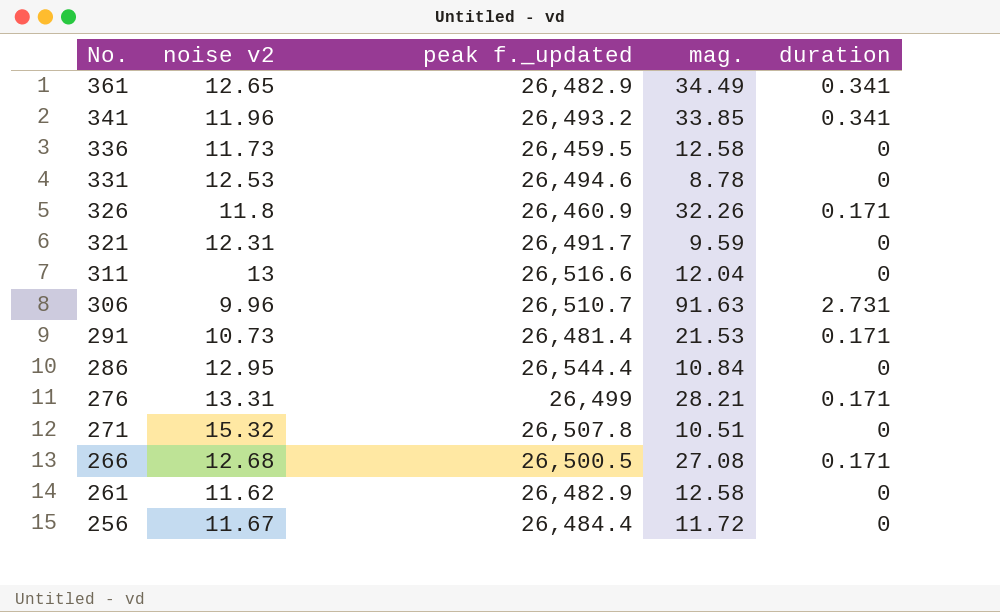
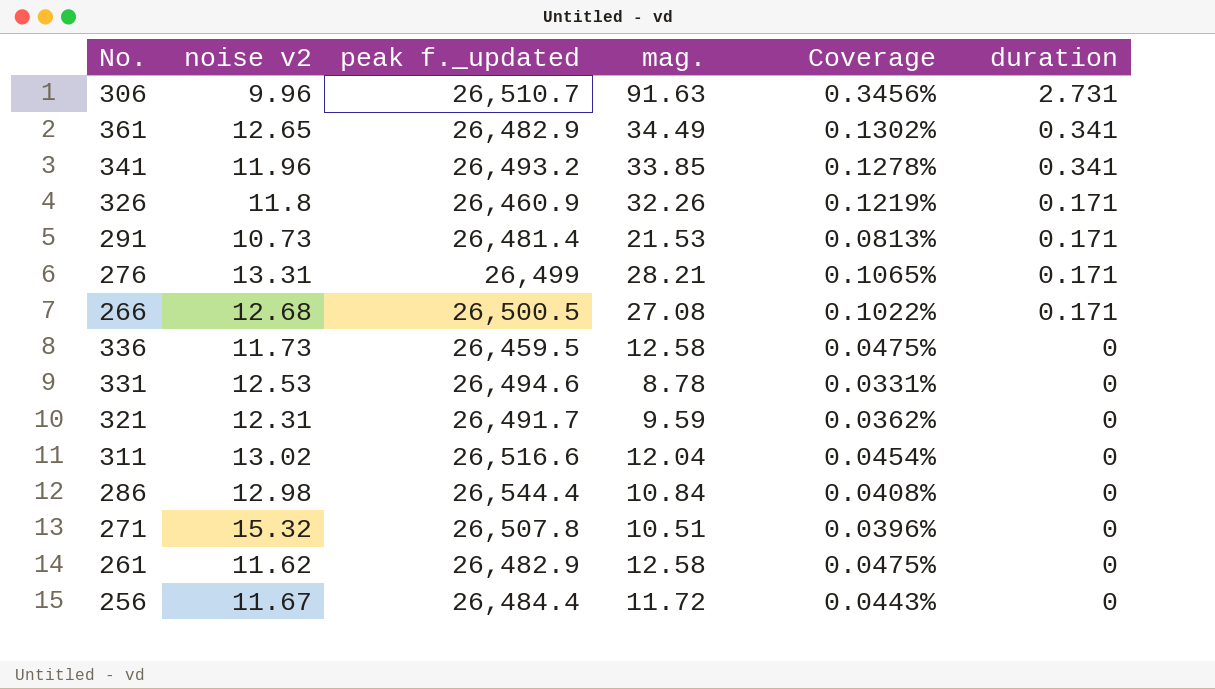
row order: No. descending -> duration descending
column Coverage | formula: none -> [mag.] / [peak f._updated]
311 | noise v2: 13 -> 13.02
286 | noise v2: 12.95 -> 12.98

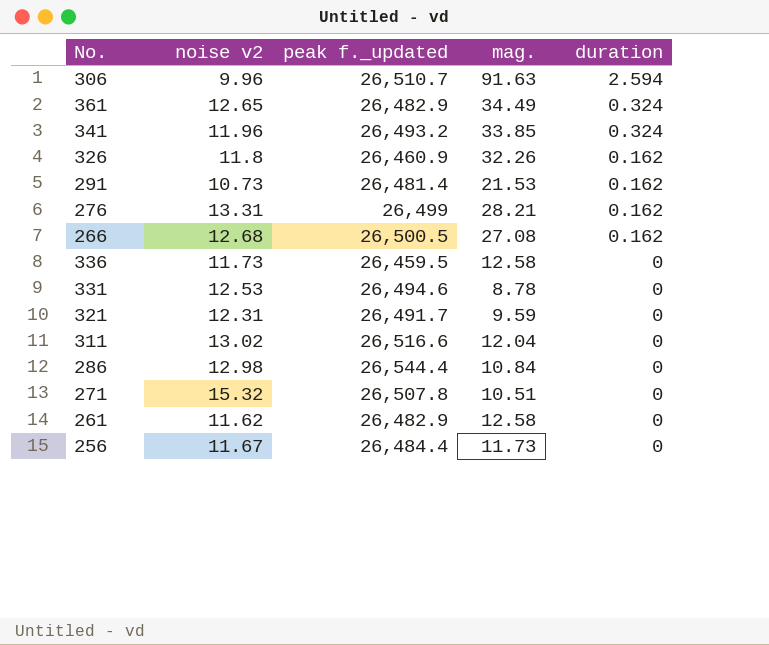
column Coverage | formula: [mag.] / [peak f._updated] -> none
306 | duration: 2.731 -> 2.594
361 | duration: 0.341 -> 0.324
341 | duration: 0.341 -> 0.324
326 | duration: 0.171 -> 0.162
291 | duration: 0.171 -> 0.162
276 | duration: 0.171 -> 0.162
266 | duration: 0.171 -> 0.162
256 | mag.: 11.72 -> 11.73

